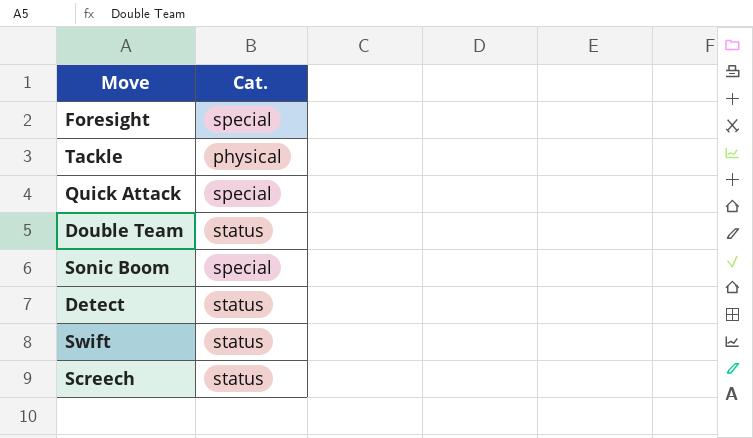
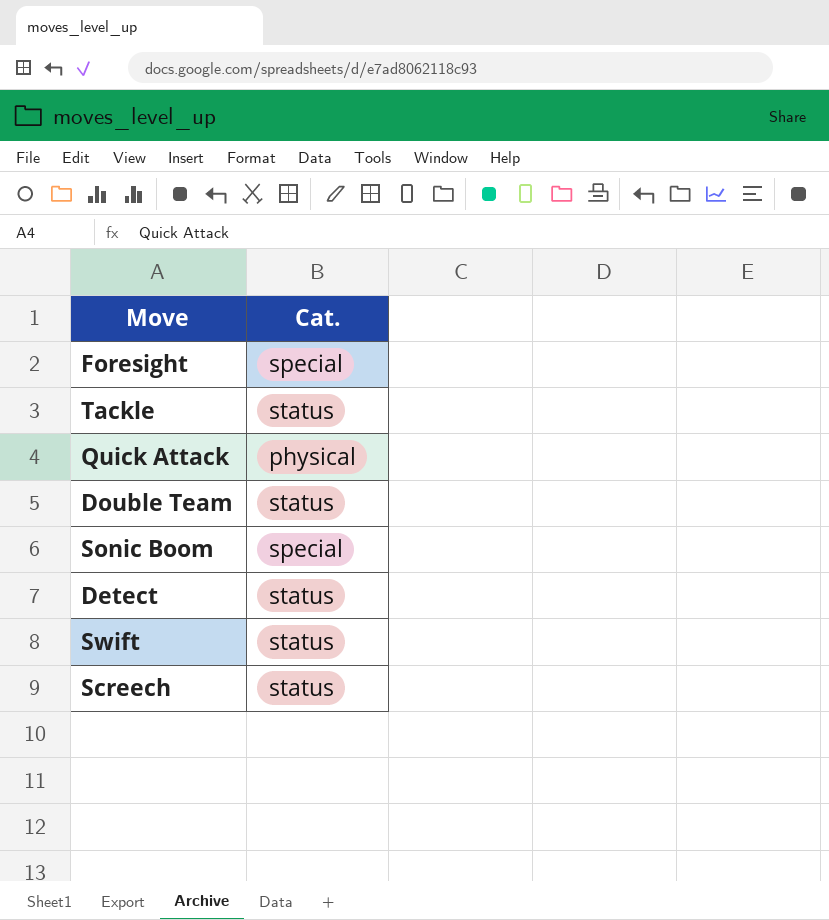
Tackle | Cat.: physical -> status
Quick Attack | Cat.: special -> physical

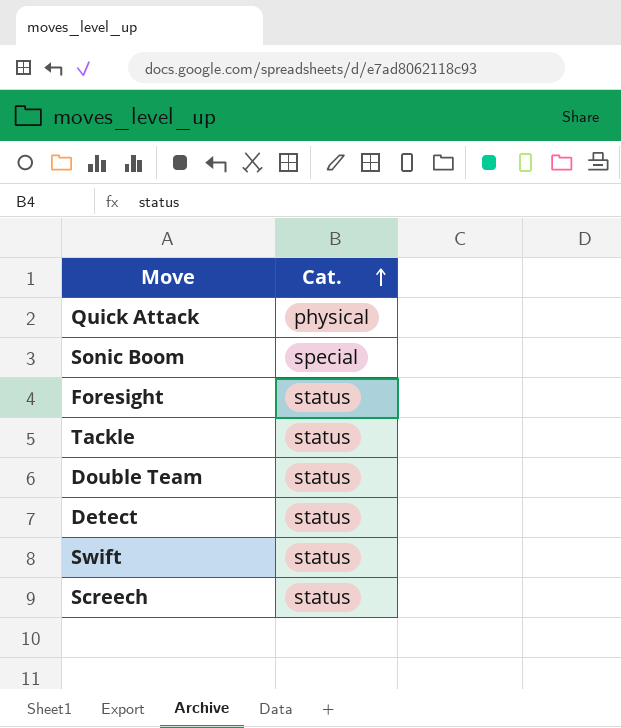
row order: none -> Cat. ascending
Foresight | Cat.: special -> status

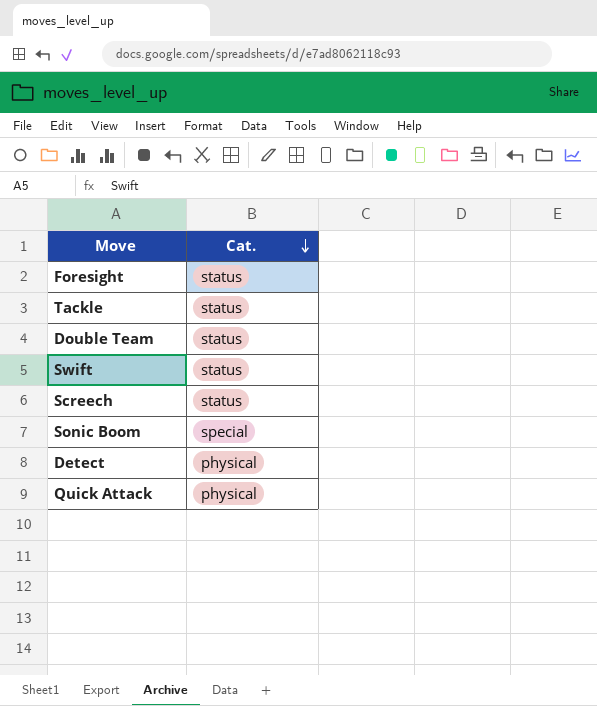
row order: Cat. ascending -> Cat. descending
Detect | Cat.: status -> physical

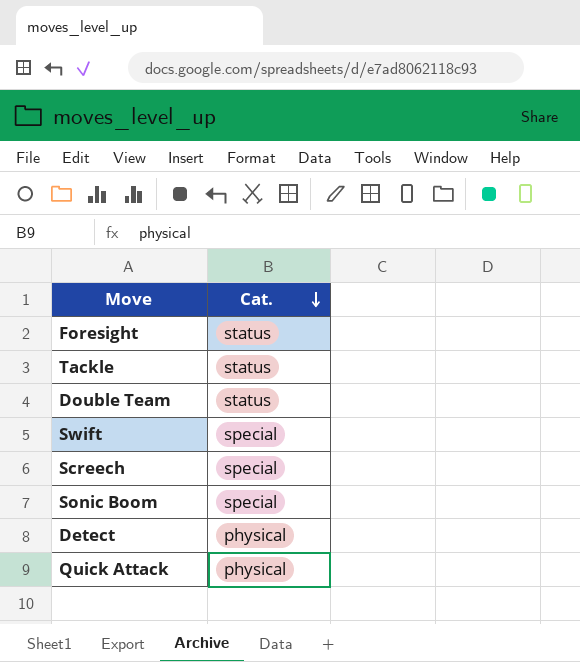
Swift | Cat.: status -> special
Screech | Cat.: status -> special

